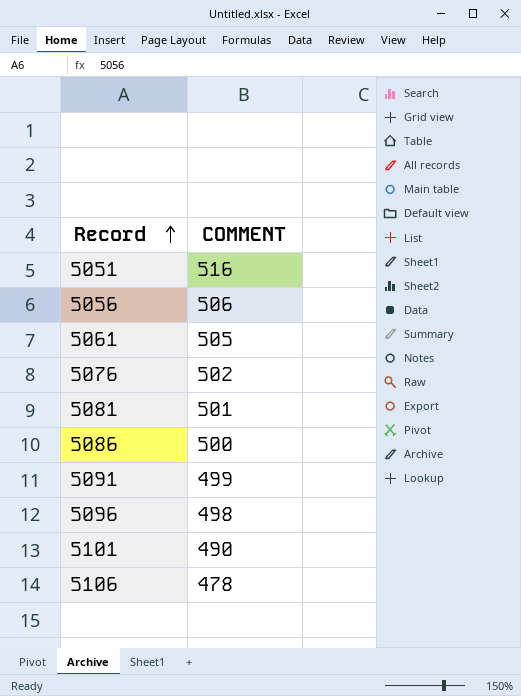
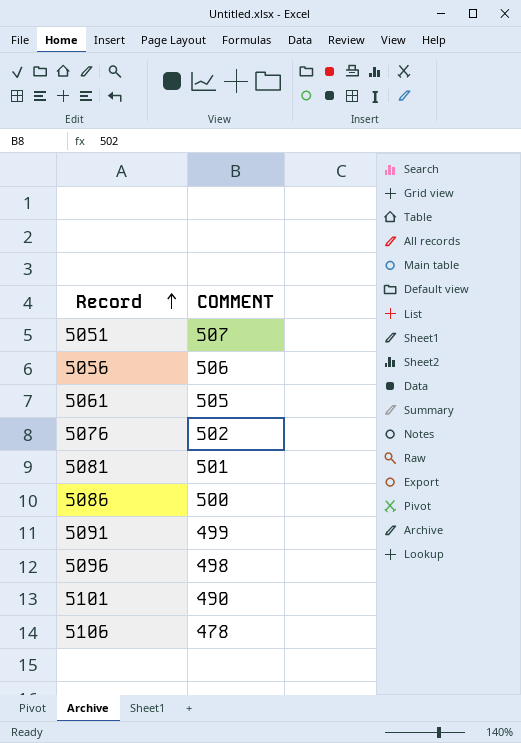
5051 | COMMENT: 516 -> 507

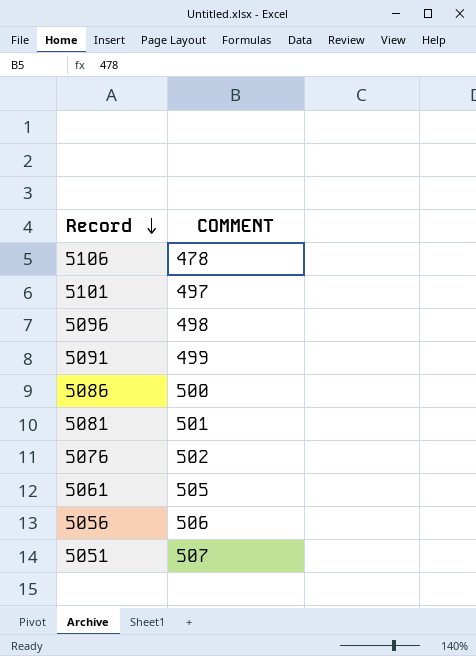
row order: Record ascending -> Record descending
5101 | COMMENT: 490 -> 497

